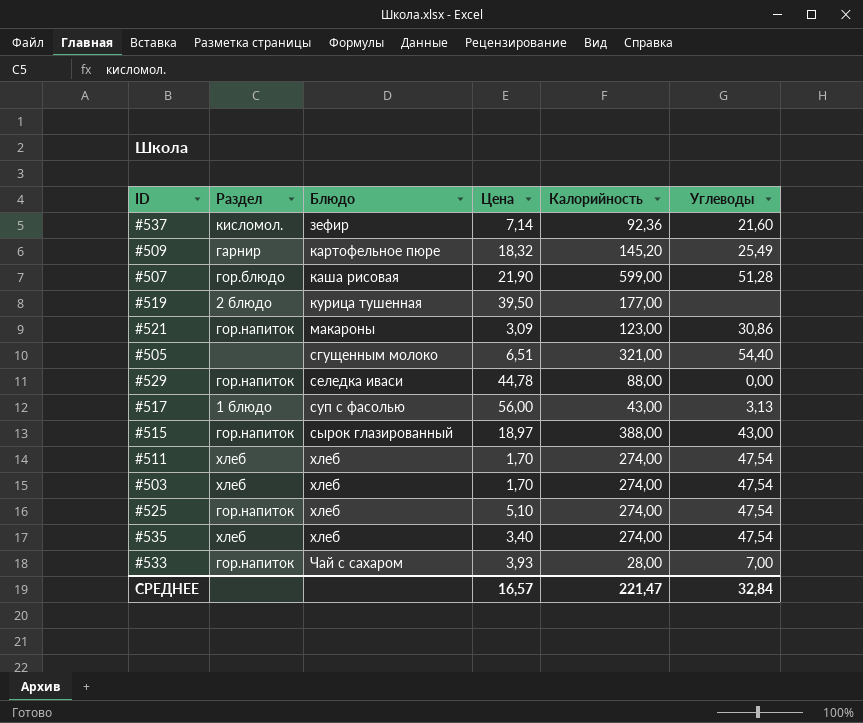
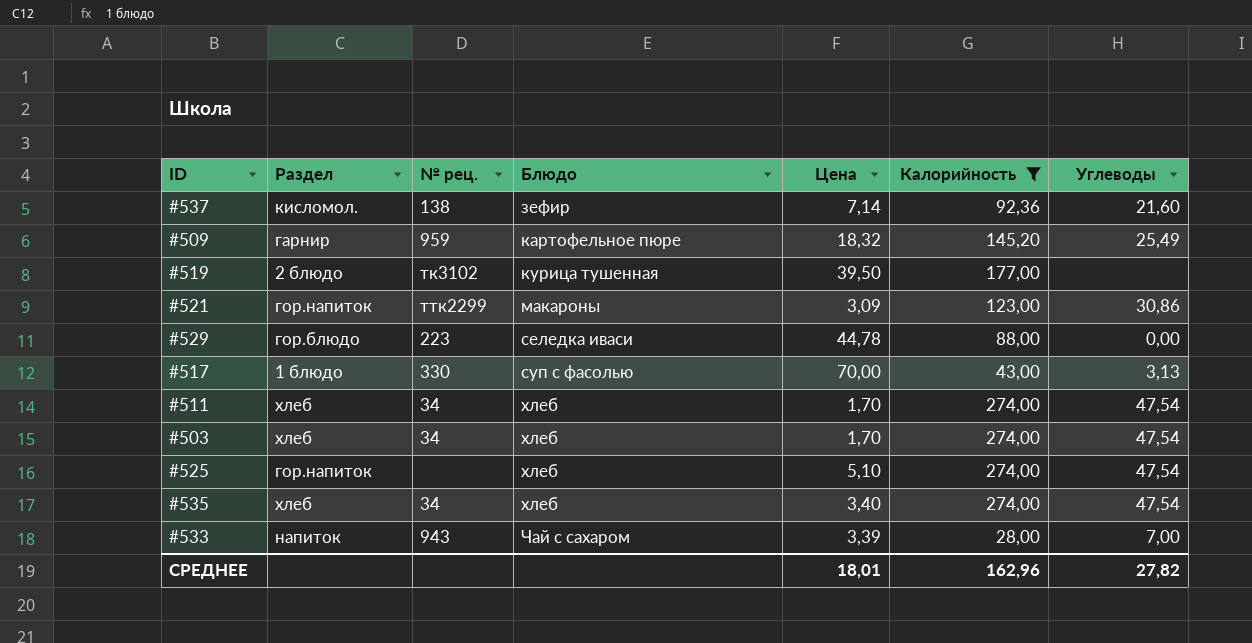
filter: none -> Калорийность <= 274,00
column № рец. | position: none -> 3
#529 | Раздел: гор.напиток -> гор.блюдо
#517 | Цена: 56,00 -> 70,00
#533 | Раздел: гор.напиток -> напиток
#533 | Цена: 3,93 -> 3,39
СРЕДНЕЕ | Цена: 16,57 -> 18,01
СРЕДНЕЕ | Калорийность: 221,47 -> 162,96
СРЕДНЕЕ | Углеводы: 32,84 -> 27,82

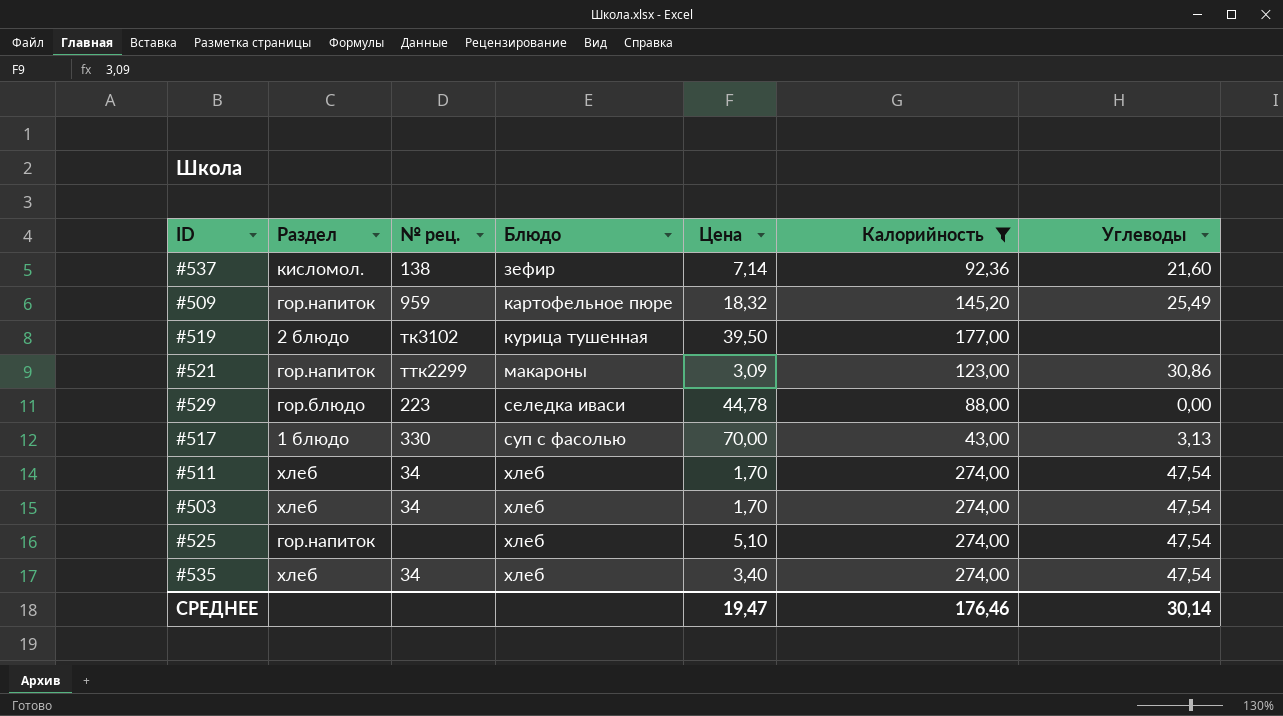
row #533: напиток | 943 | Чай с сахаром | 3,39 | 28,00 | 7,00 -> none
#509 | Раздел: гарнир -> гор.напиток
СРЕДНЕЕ | Цена: 18,01 -> 19,47
СРЕДНЕЕ | Калорийность: 162,96 -> 176,46
СРЕДНЕЕ | Углеводы: 27,82 -> 30,14

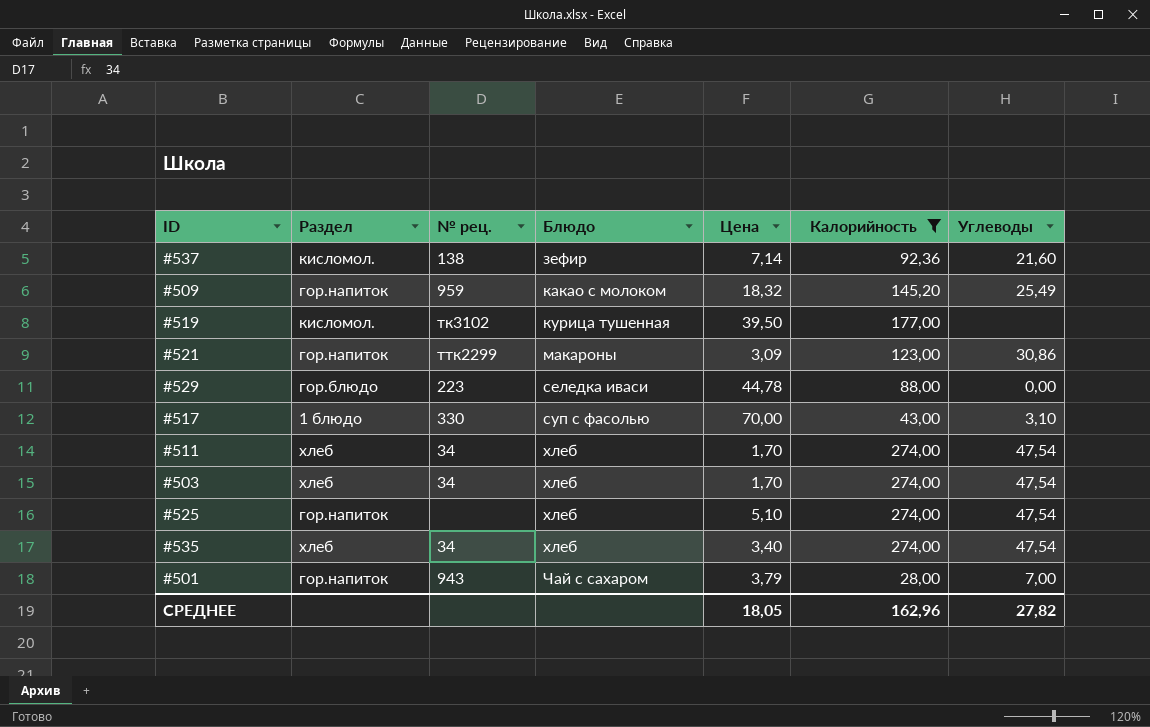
#509 | Блюдо: картофельное пюре -> какао с молоком
#519 | Раздел: 2 блюдо -> кисломол.
#517 | Углеводы: 3,13 -> 3,10
row #501: none -> гор.напиток | 943 | Чай с сахаром | 3,79 | 28,00 | 7,00
СРЕДНЕЕ | Цена: 19,47 -> 18,05
СРЕДНЕЕ | Калорийность: 176,46 -> 162,96
СРЕДНЕЕ | Углеводы: 30,14 -> 27,82

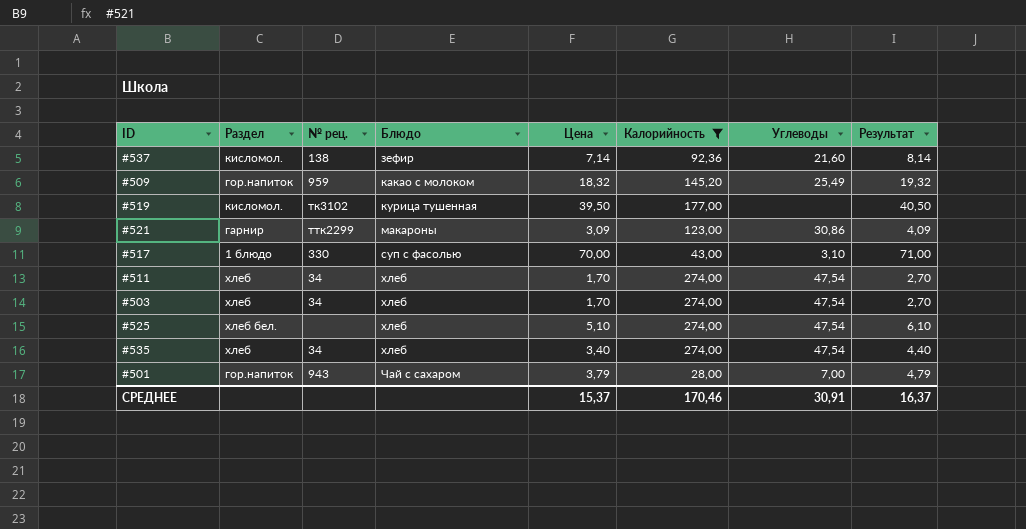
column Результат | formula: none -> [Цена] + 1
row #529: гор.блюдо | 223 | селедка иваси | 44,78 | 88,00 | 0,00 -> none
#521 | Раздел: гор.напиток -> гарнир
#525 | Раздел: гор.напиток -> хлеб бел.
СРЕДНЕЕ | Цена: 18,05 -> 15,37
СРЕДНЕЕ | Калорийность: 162,96 -> 170,46
СРЕДНЕЕ | Углеводы: 27,82 -> 30,91

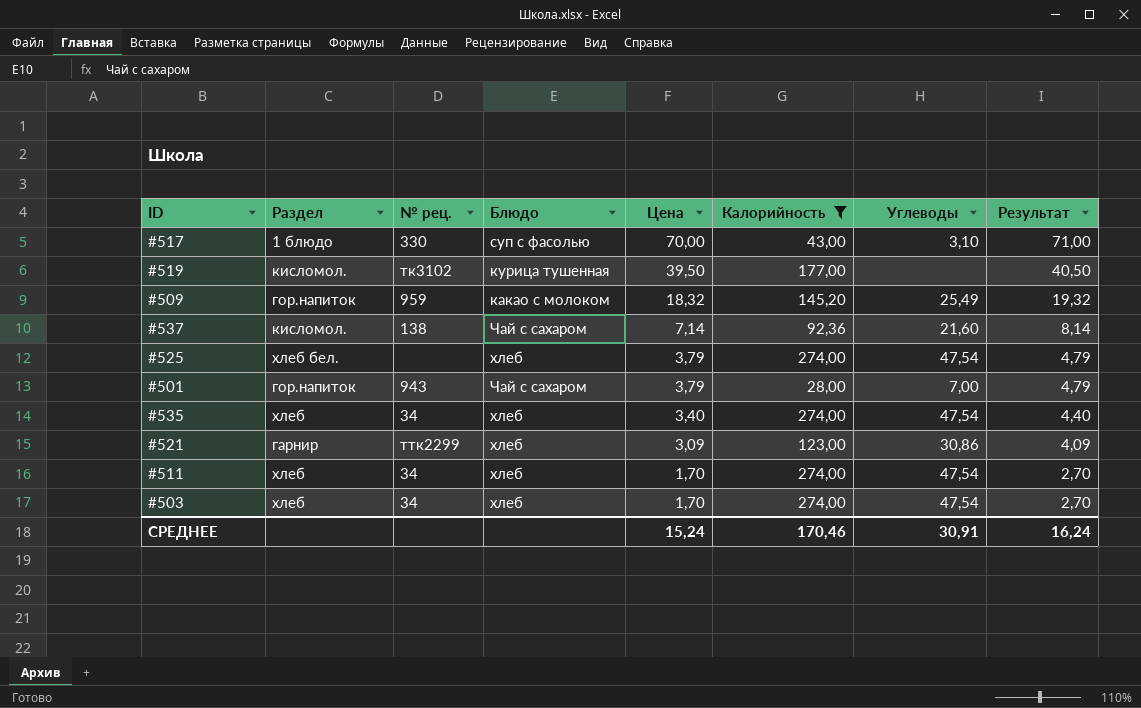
row order: Блюдо ascending -> Цена descending
#537 | Блюдо: зефир -> Чай с сахаром
#525 | Цена: 5,10 -> 3,79
#525 | Результат: 6,10 -> 4,79
#521 | Блюдо: макароны -> хлеб
СРЕДНЕЕ | Цена: 15,37 -> 15,24
СРЕДНЕЕ | Результат: 16,37 -> 16,24

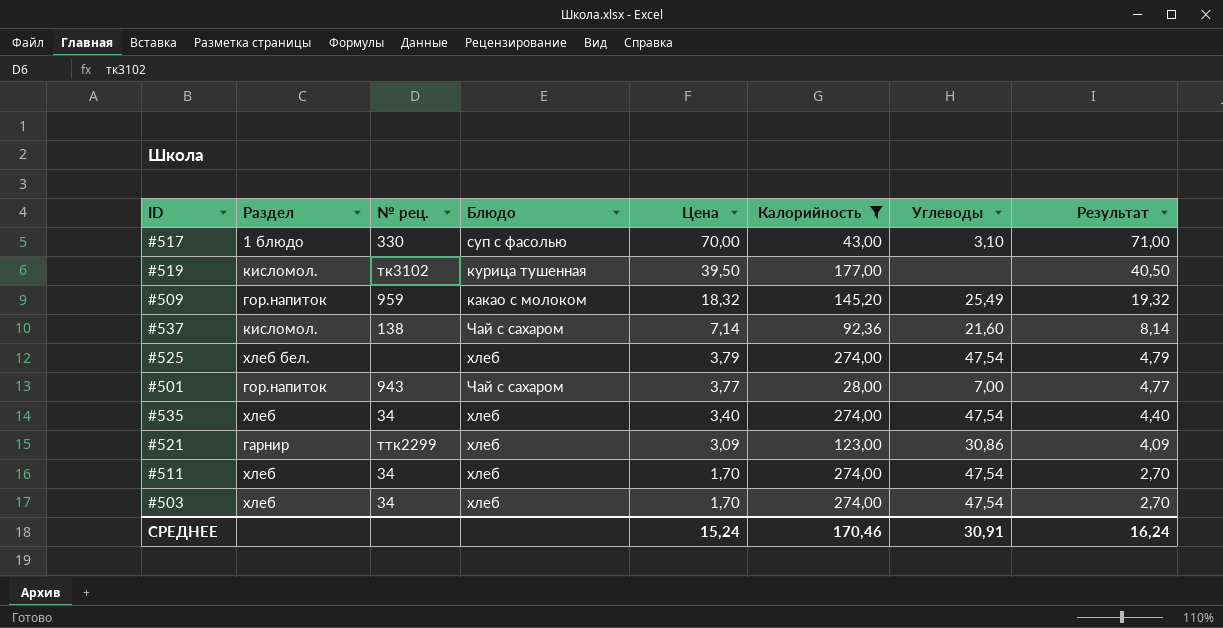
#501 | Цена: 3,79 -> 3,77
#501 | Результат: 4,79 -> 4,77

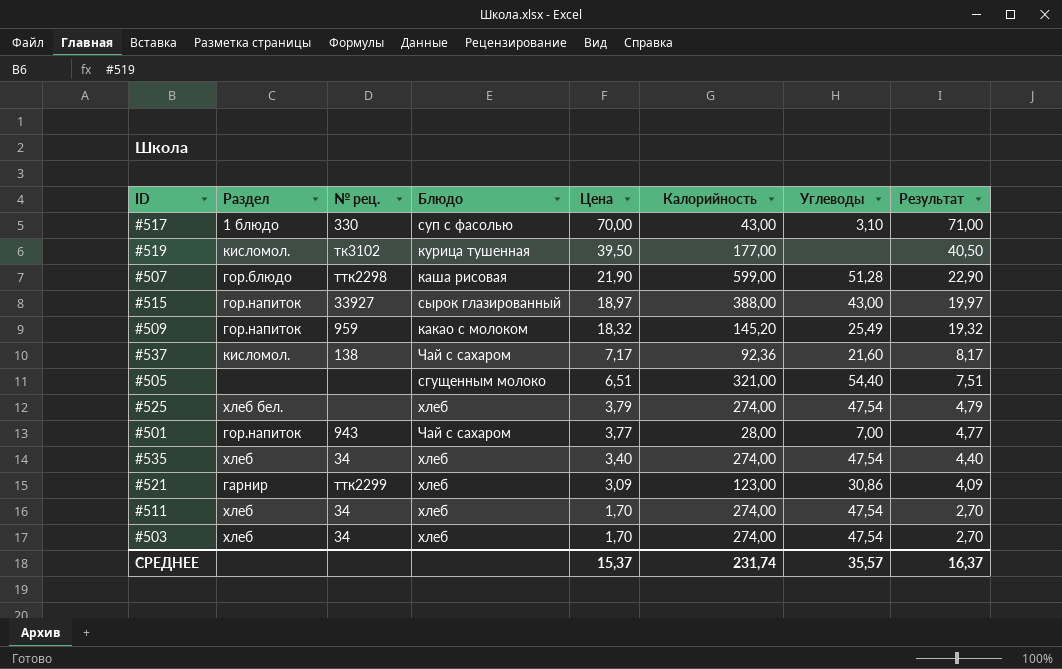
filter: Калорийность <= 274,00 -> none
#537 | Цена: 7,14 -> 7,17
#537 | Результат: 8,14 -> 8,17
СРЕДНЕЕ | Цена: 15,24 -> 15,37
СРЕДНЕЕ | Калорийность: 170,46 -> 231,74
СРЕДНЕЕ | Углеводы: 30,91 -> 35,57
СРЕДНЕЕ | Результат: 16,24 -> 16,37

